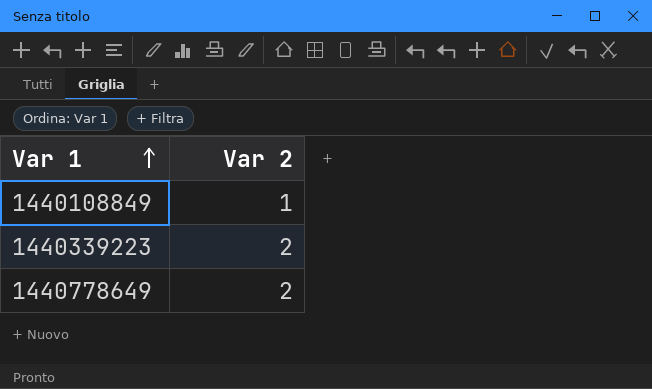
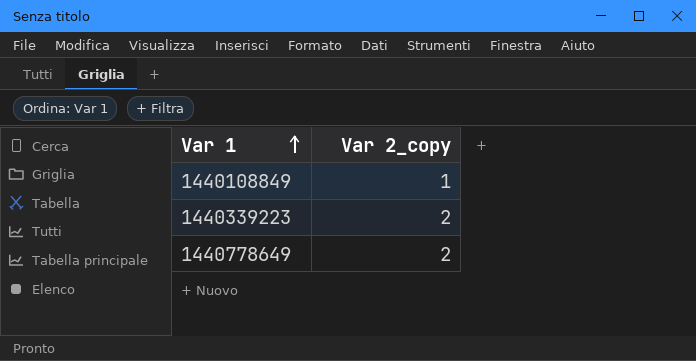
column name: Var 2 -> Var 2_copy

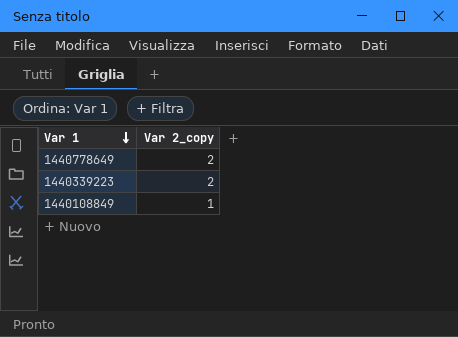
row order: Var 1 ascending -> Var 1 descending

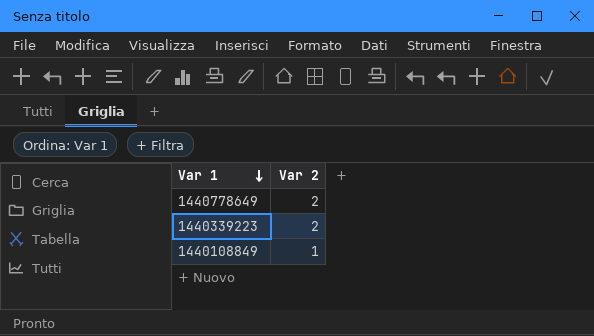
column name: Var 2_copy -> Var 2

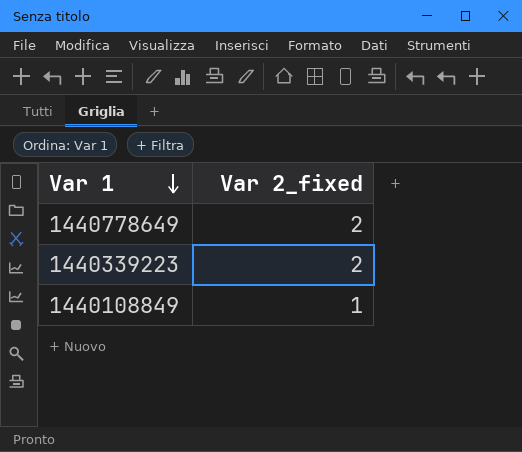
column name: Var 2 -> Var 2_fixed

